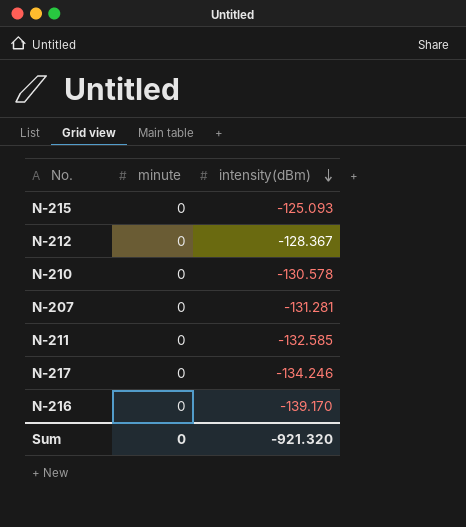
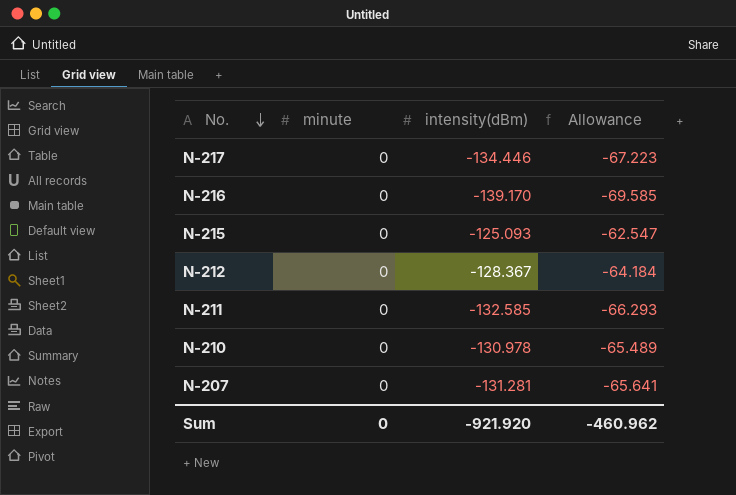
row order: intensity(dBm) descending -> No. descending
column Allowance | formula: none -> [intensity(dBm)] * 0.5
N-217 | intensity(dBm): -134.246 -> -134.446
N-210 | intensity(dBm): -130.578 -> -130.978
Sum | intensity(dBm): -921.320 -> -921.920

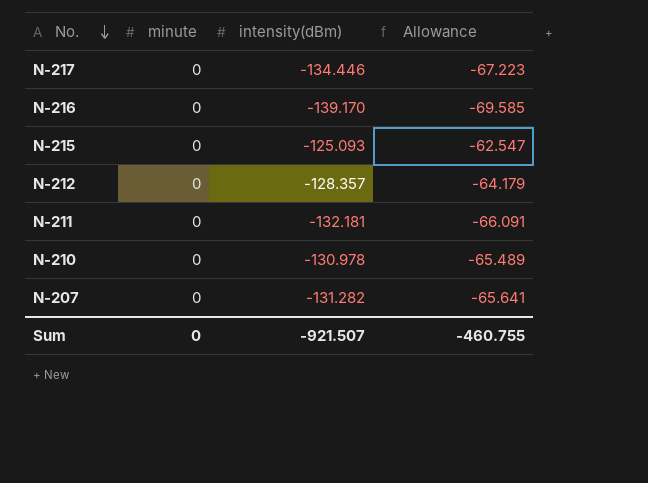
N-212 | intensity(dBm): -128.367 -> -128.357
N-212 | Allowance: -64.184 -> -64.179
N-211 | intensity(dBm): -132.585 -> -132.181
N-211 | Allowance: -66.293 -> -66.091
N-207 | intensity(dBm): -131.281 -> -131.282
Sum | intensity(dBm): -921.920 -> -921.507
Sum | Allowance: -460.962 -> -460.755

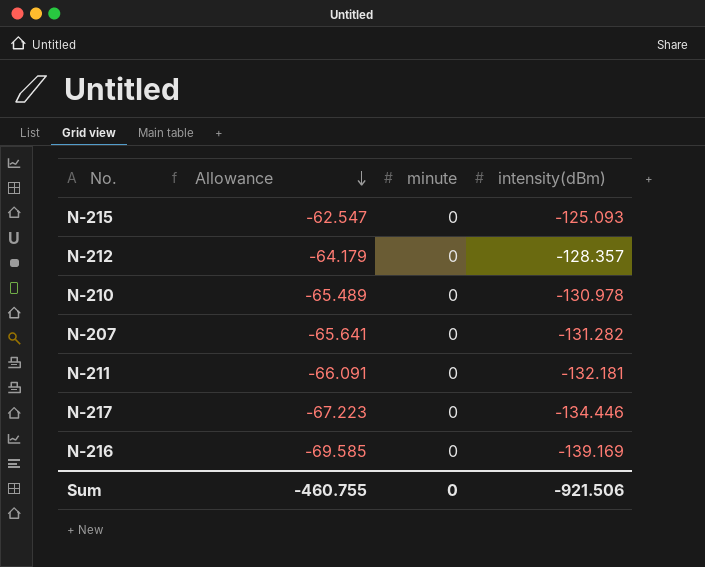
row order: No. descending -> Allowance descending
column Allowance | position: 4 -> 2
N-216 | intensity(dBm): -139.170 -> -139.169
Sum | intensity(dBm): -921.507 -> -921.506

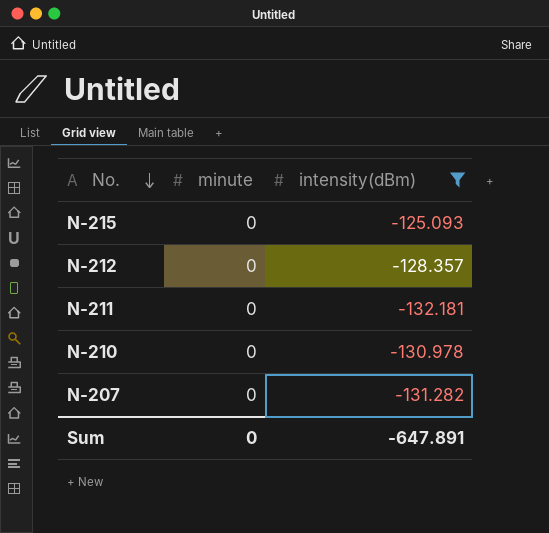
filter: none -> intensity(dBm) >= -132.181
row order: Allowance descending -> No. descending
column Allowance | formula: [intensity(dBm)] * 0.5 -> none
Sum | intensity(dBm): -921.506 -> -647.891

